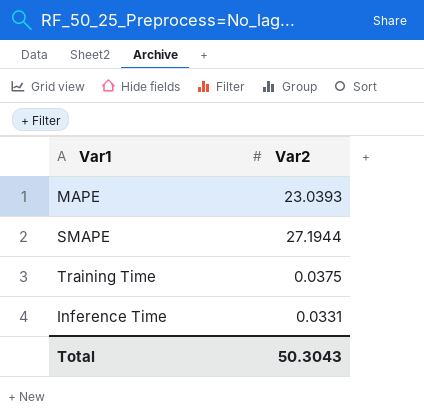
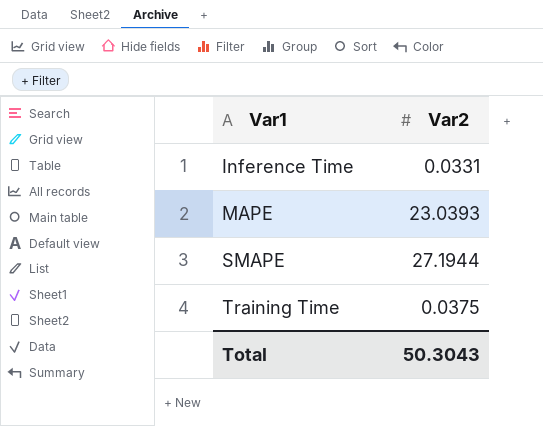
row order: none -> Var1 ascending

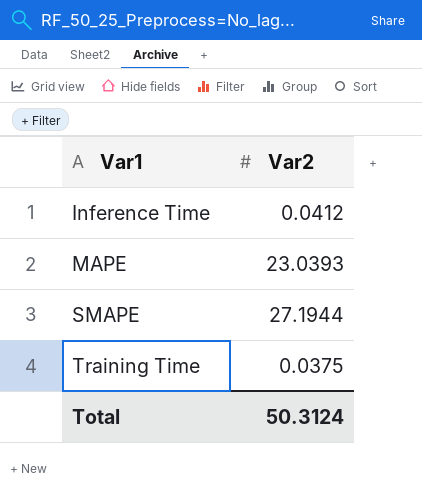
Inference Time | Var2: 0.0331 -> 0.0412
Total | Var2: 50.3043 -> 50.3124

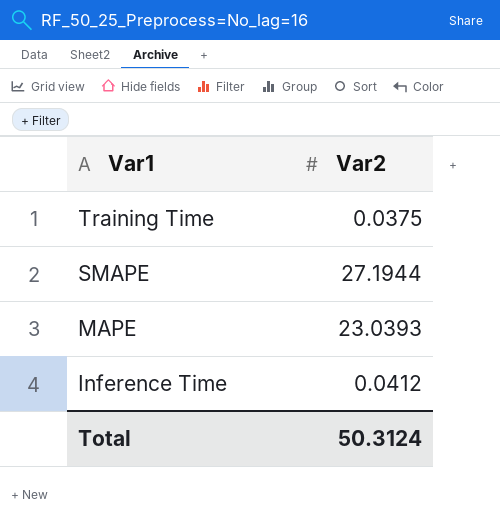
row order: Var1 ascending -> Var1 descending

